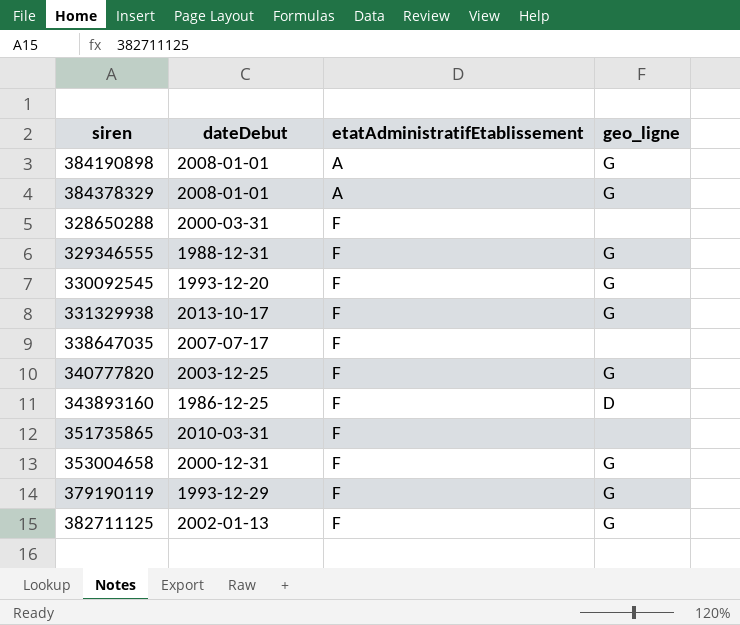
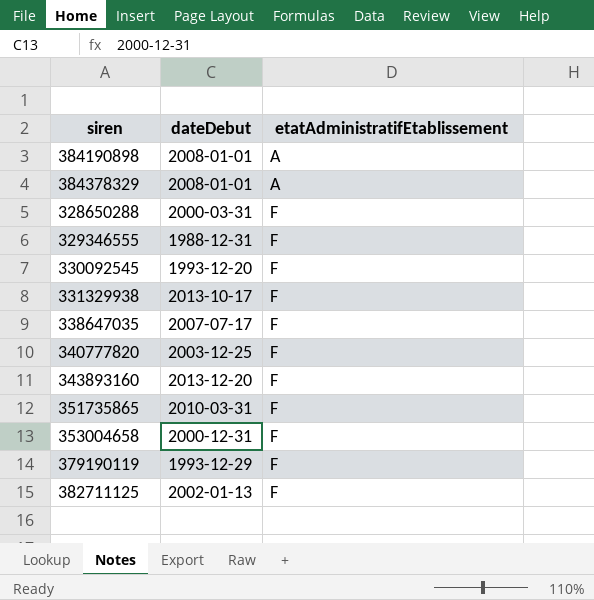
column geo_ligne | position: 4 -> none
343893160 | dateDebut: 1986-12-25 -> 2013-12-20

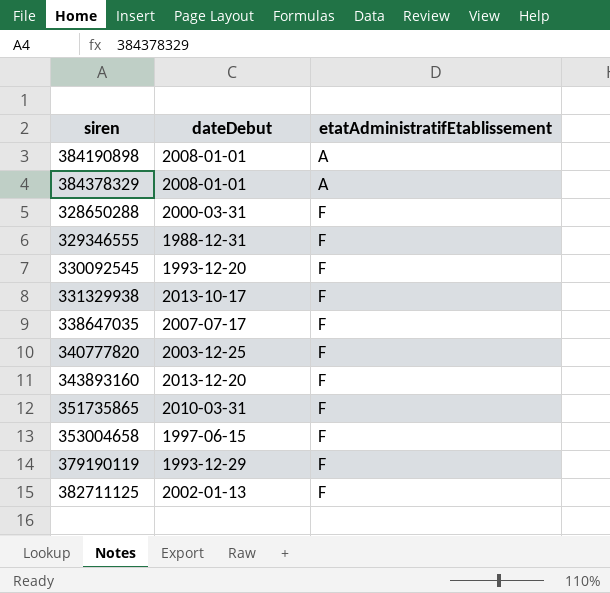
353004658 | dateDebut: 2000-12-31 -> 1997-06-15

